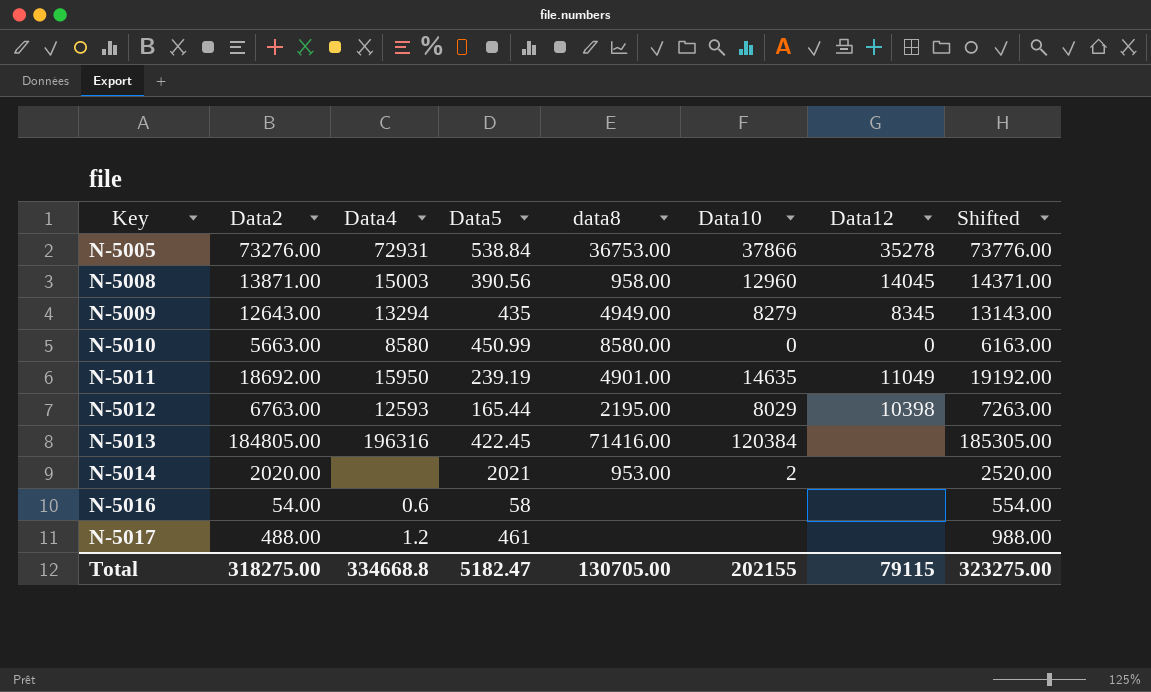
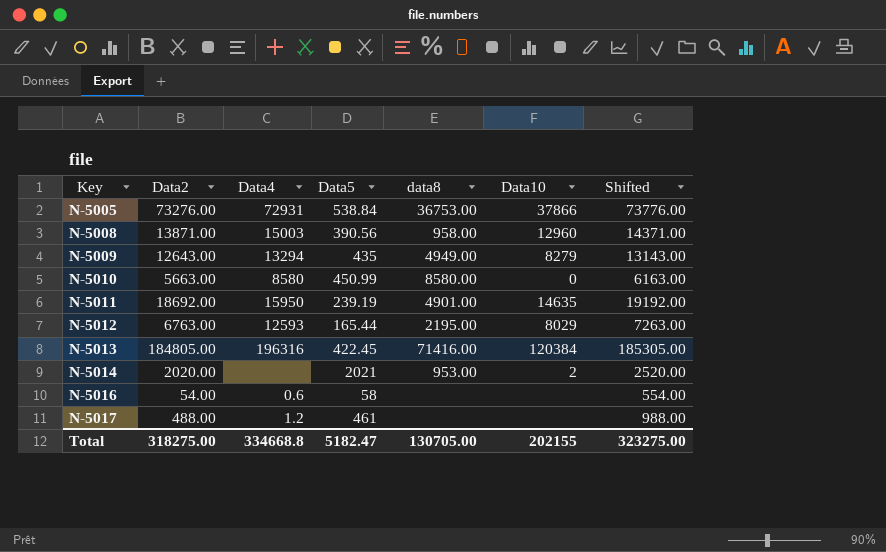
column Data12 | position: 7 -> none

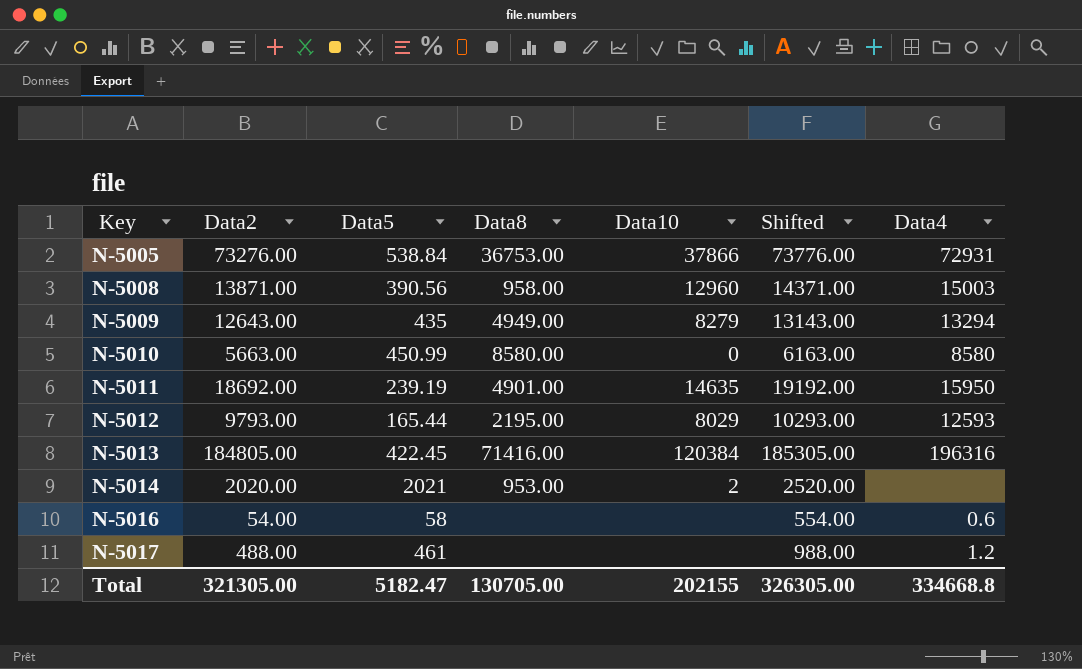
column name: data8 -> Data8
column Data4 | position: 3 -> 7
N-5012 | Data2: 6763.00 -> 9793.00
N-5012 | Shifted: 7263.00 -> 10293.00
Total | Data2: 318275.00 -> 321305.00
Total | Shifted: 323275.00 -> 326305.00

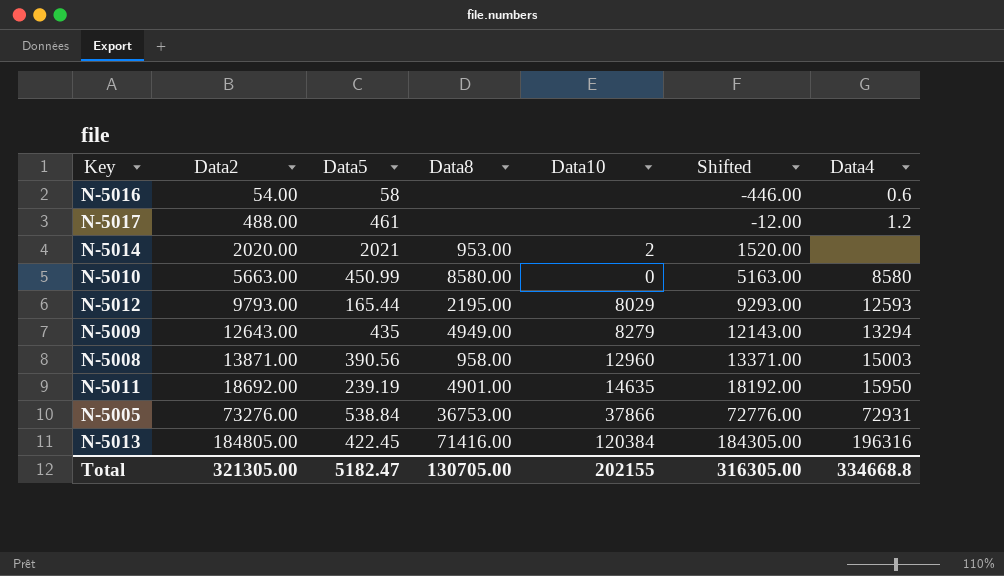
row order: Key ascending -> Data2 ascending
column Shifted | formula: [Data2] + 500 -> [Data2] - 500
Total | Shifted: 326305.00 -> 316305.00

